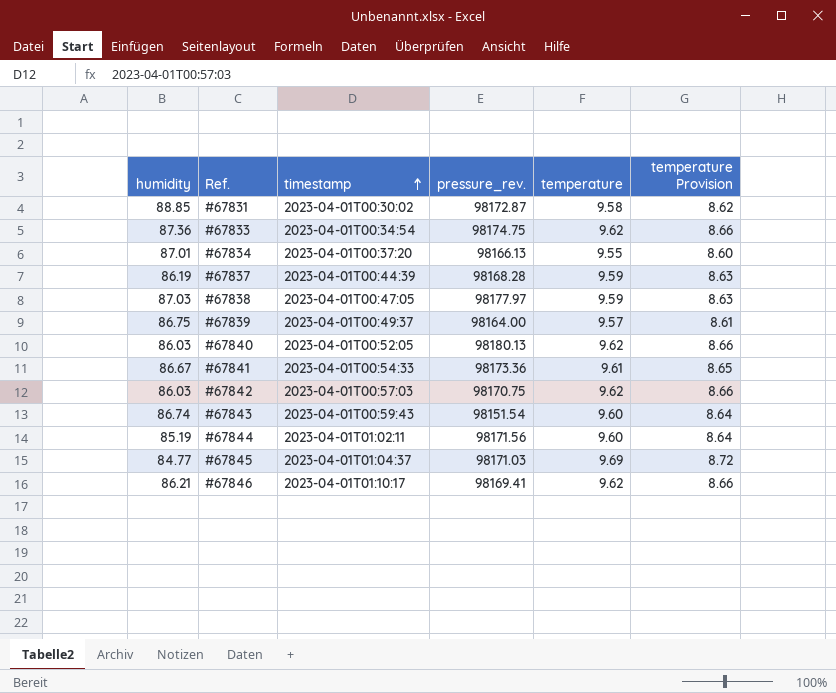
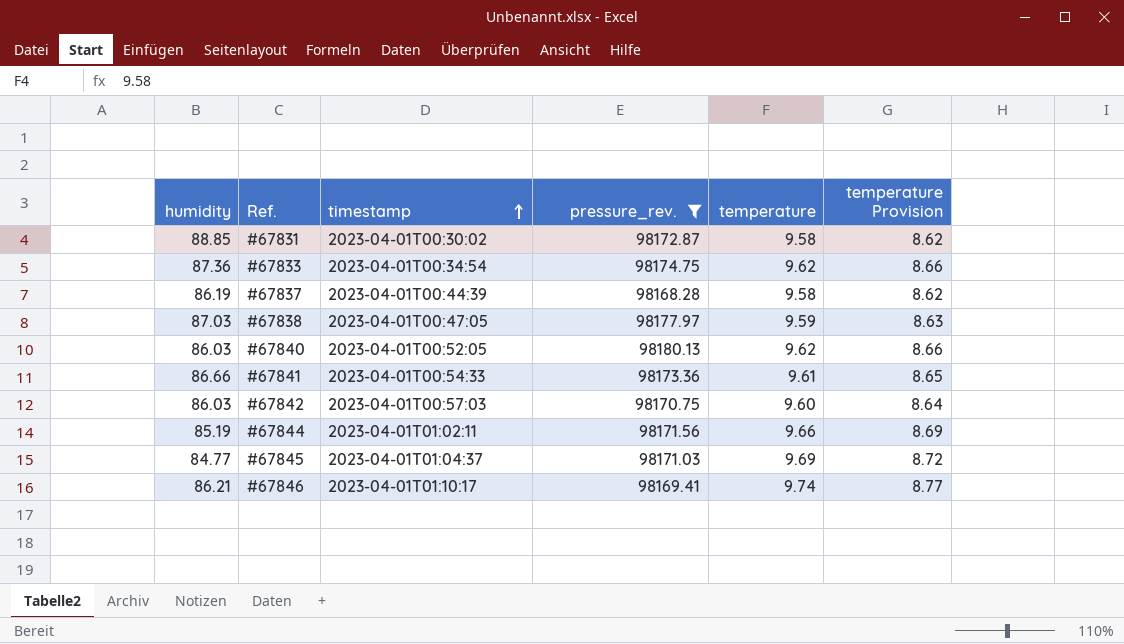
filter: none -> pressure_rev. >= 98168.28
#67837 | temperature: 9.59 -> 9.58
#67837 | temperature Provision: 8.63 -> 8.62
#67841 | humidity: 86.67 -> 86.66
#67842 | temperature: 9.62 -> 9.60
#67842 | temperature Provision: 8.66 -> 8.64
#67844 | temperature: 9.60 -> 9.66
#67844 | temperature Provision: 8.64 -> 8.69
#67846 | temperature: 9.62 -> 9.74
#67846 | temperature Provision: 8.66 -> 8.77

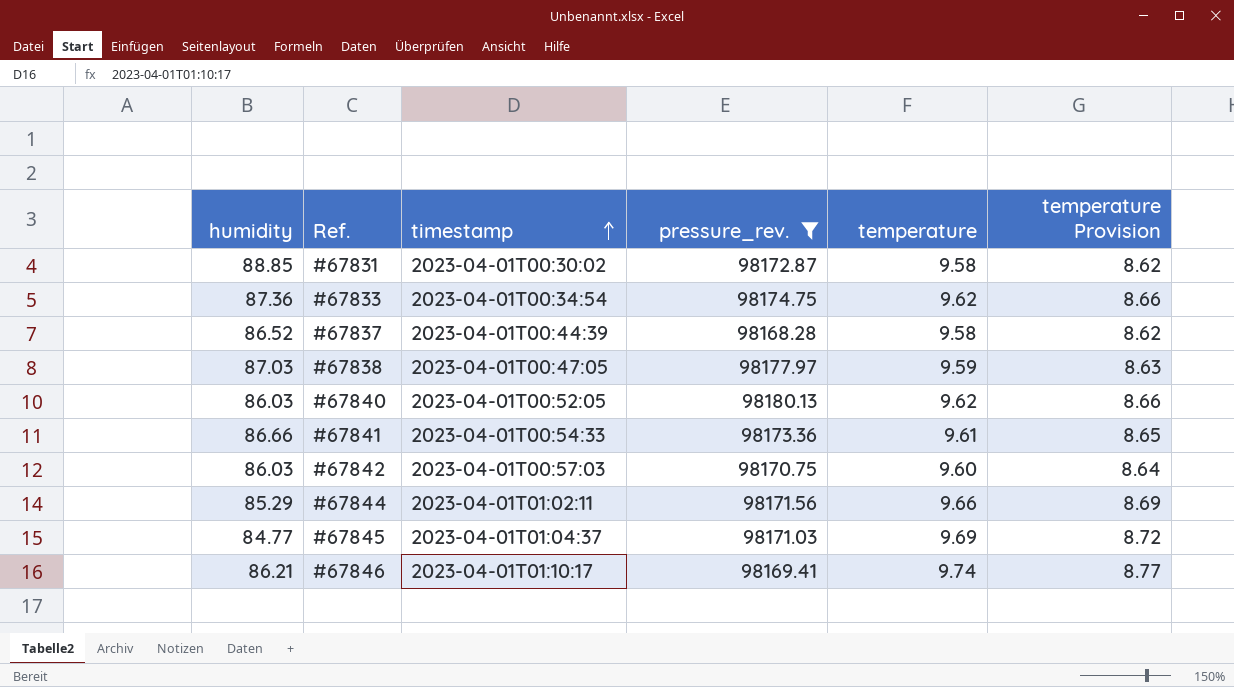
#67837 | humidity: 86.19 -> 86.52
#67844 | humidity: 85.19 -> 85.29

